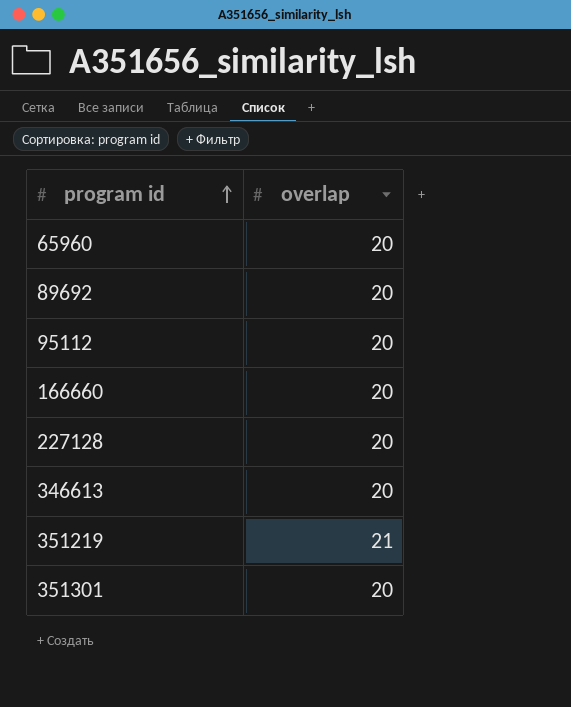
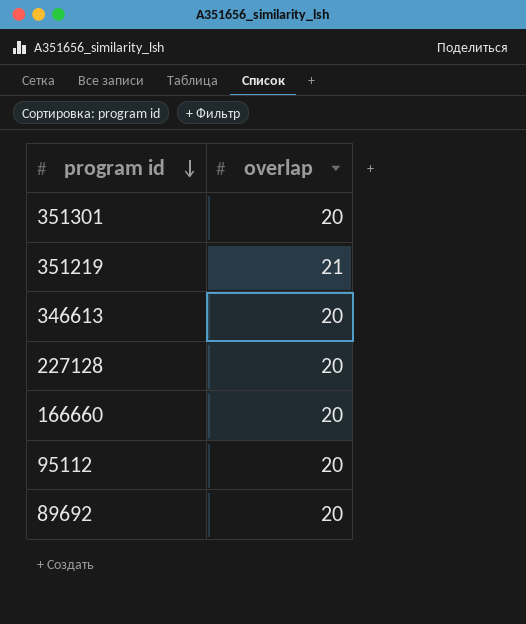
row order: program id ascending -> program id descending
row 65960: 20 -> none

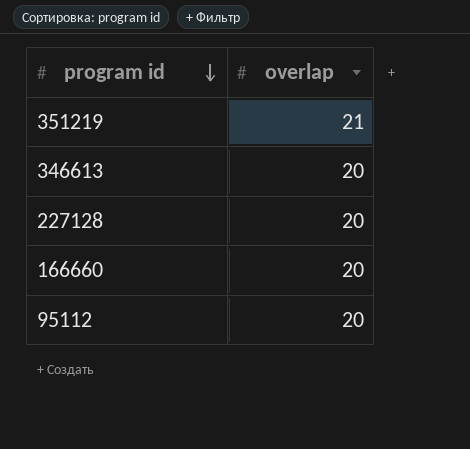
row 351301: 20 -> none
row 89692: 20 -> none

